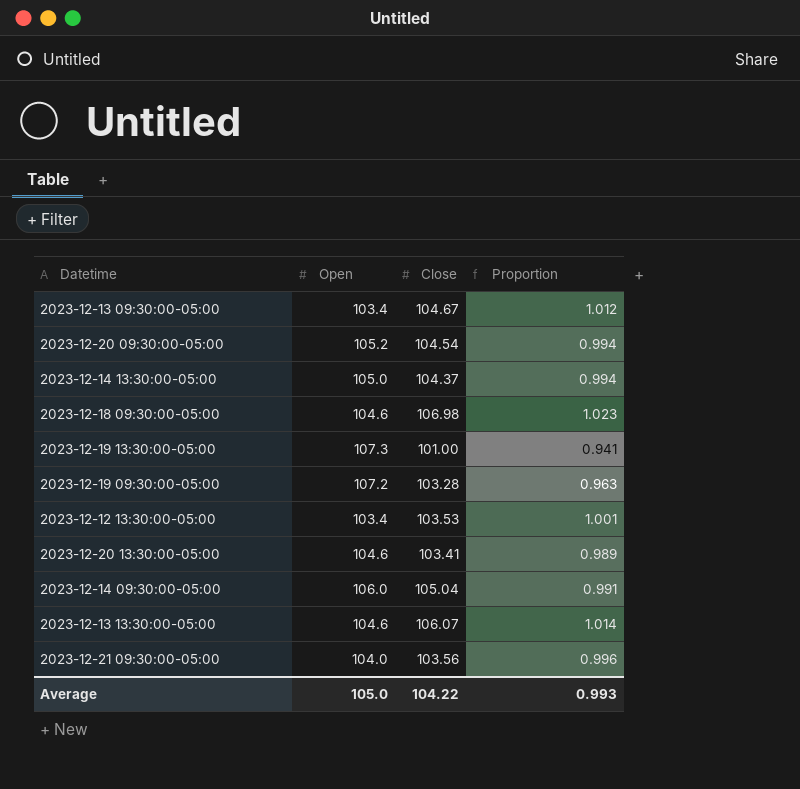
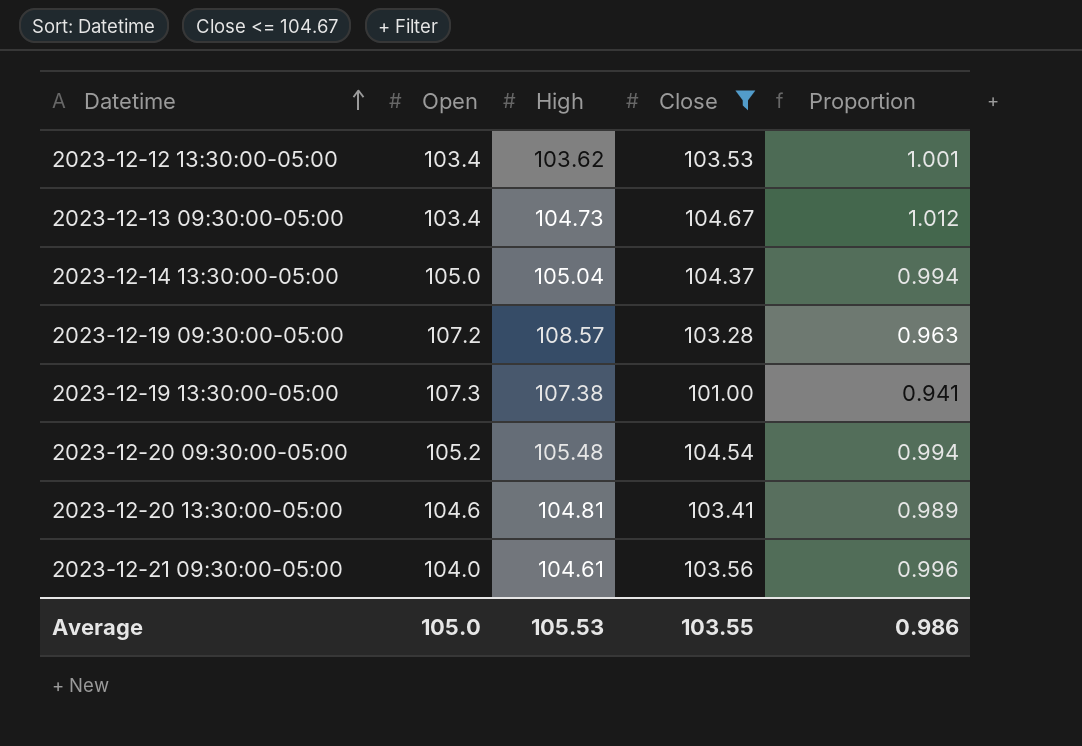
filter: none -> Close <= 104.67
row order: none -> Datetime ascending
column High | position: none -> 3
Average | Close: 104.22 -> 103.55
Average | Proportion: 0.993 -> 0.986

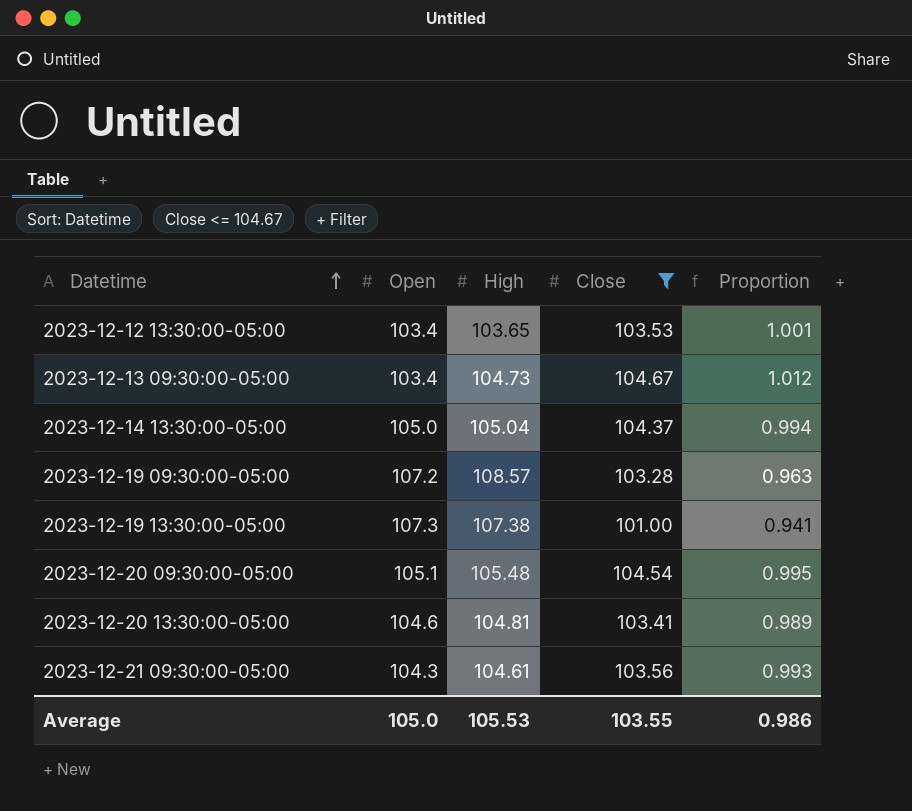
2023-12-12 13:30:00-05:00 | High: 103.62 -> 103.65
2023-12-20 09:30:00-05:00 | Open: 105.2 -> 105.1
2023-12-20 09:30:00-05:00 | Proportion: 0.994 -> 0.995
2023-12-21 09:30:00-05:00 | Open: 104.0 -> 104.3
2023-12-21 09:30:00-05:00 | Proportion: 0.996 -> 0.993

